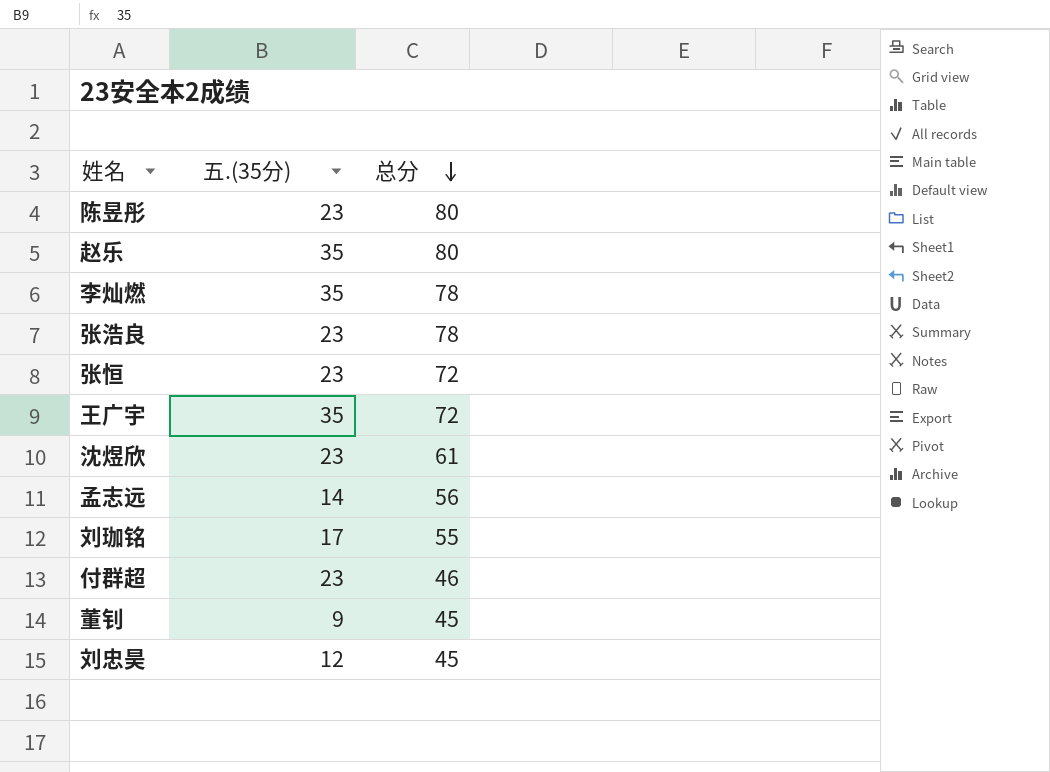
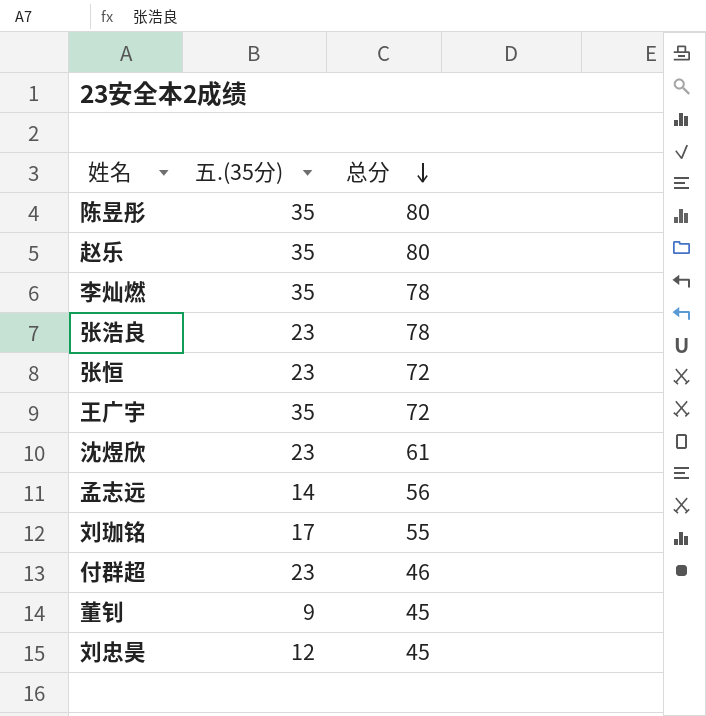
陈昱彤 | 五.(35分): 23 -> 35

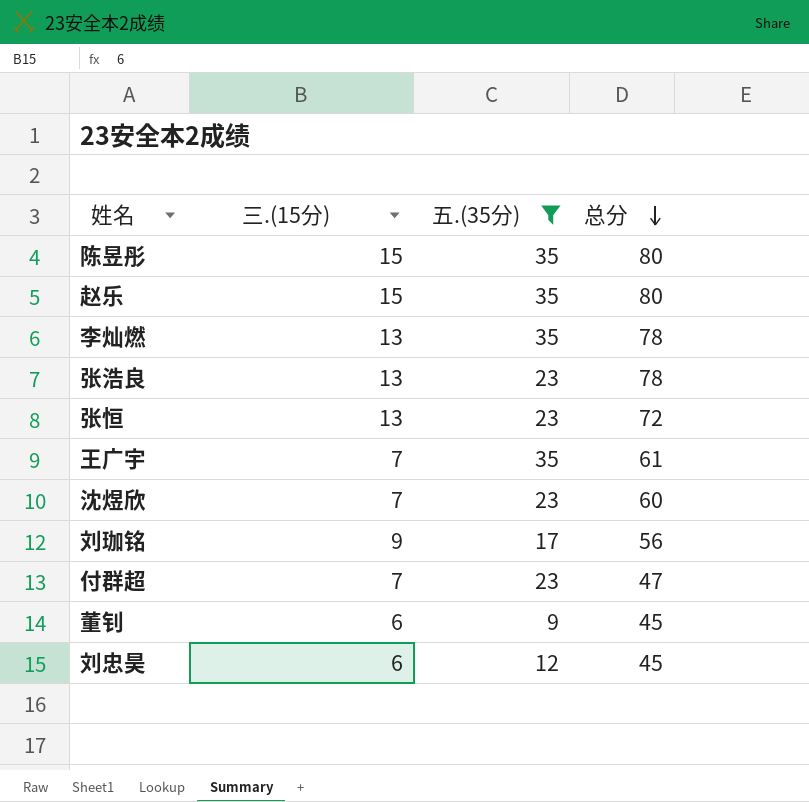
filter: none -> 五.(35分) != 14
column 三.(15分) | position: none -> 2
王广宇 | 总分: 72 -> 61
沈煜欣 | 总分: 61 -> 60
刘珈铭 | 总分: 55 -> 56
付群超 | 总分: 46 -> 47

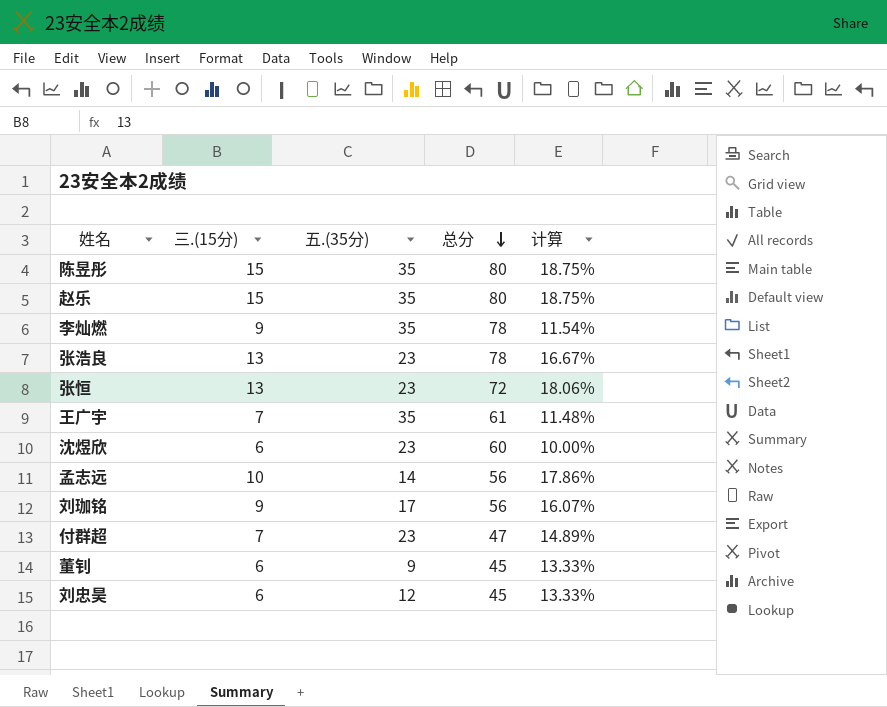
filter: 五.(35分) != 14 -> none
column 计算 | formula: none -> [三.(15分)] / [总分]
李灿燃 | 三.(15分): 13 -> 9
沈煜欣 | 三.(15分): 7 -> 6

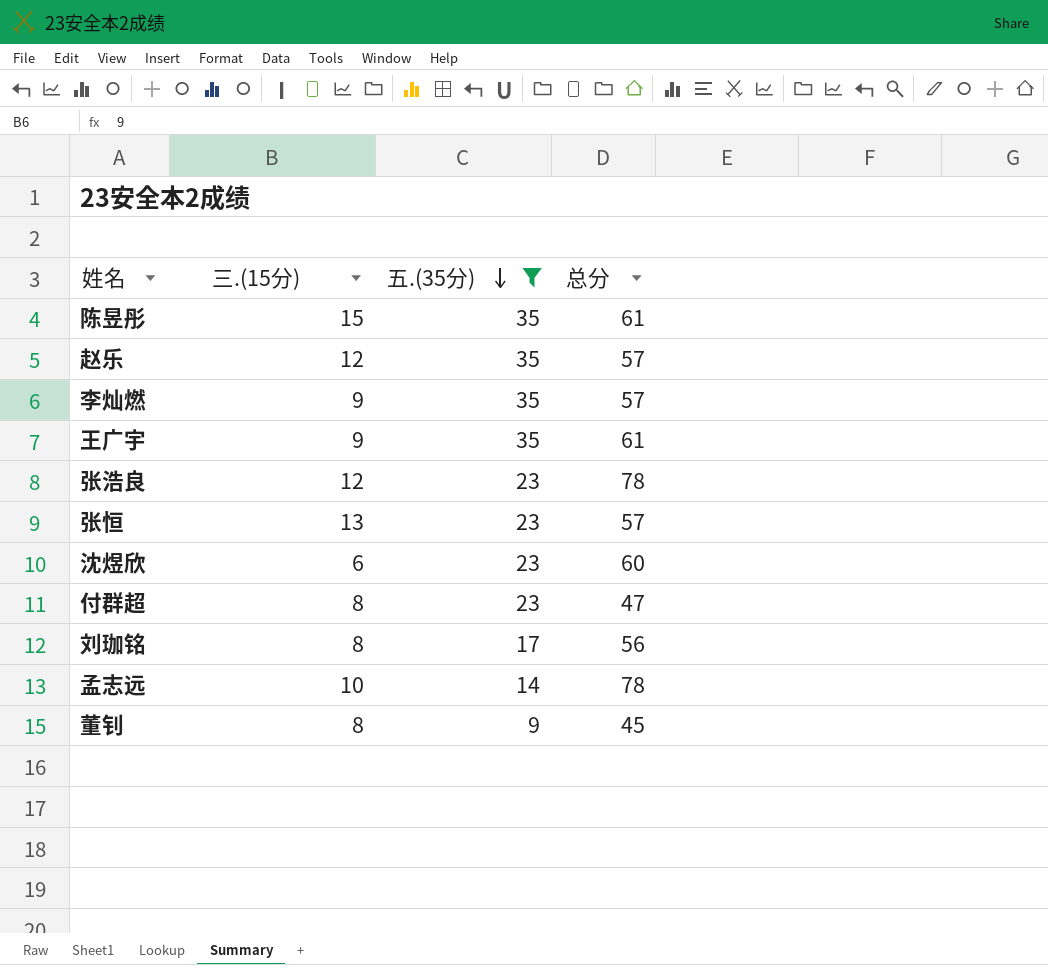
filter: none -> 五.(35分) != 12
row order: 总分 descending -> 五.(35分) descending
column 计算 | formula: [三.(15分)] / [总分] -> none
陈昱彤 | 总分: 80 -> 61
赵乐 | 三.(15分): 15 -> 12
赵乐 | 总分: 80 -> 57
李灿燃 | 总分: 78 -> 57
王广宇 | 三.(15分): 7 -> 9
张浩良 | 三.(15分): 13 -> 12
张恒 | 总分: 72 -> 57
付群超 | 三.(15分): 7 -> 8
刘珈铭 | 三.(15分): 9 -> 8
孟志远 | 总分: 56 -> 78
董钊 | 三.(15分): 6 -> 8

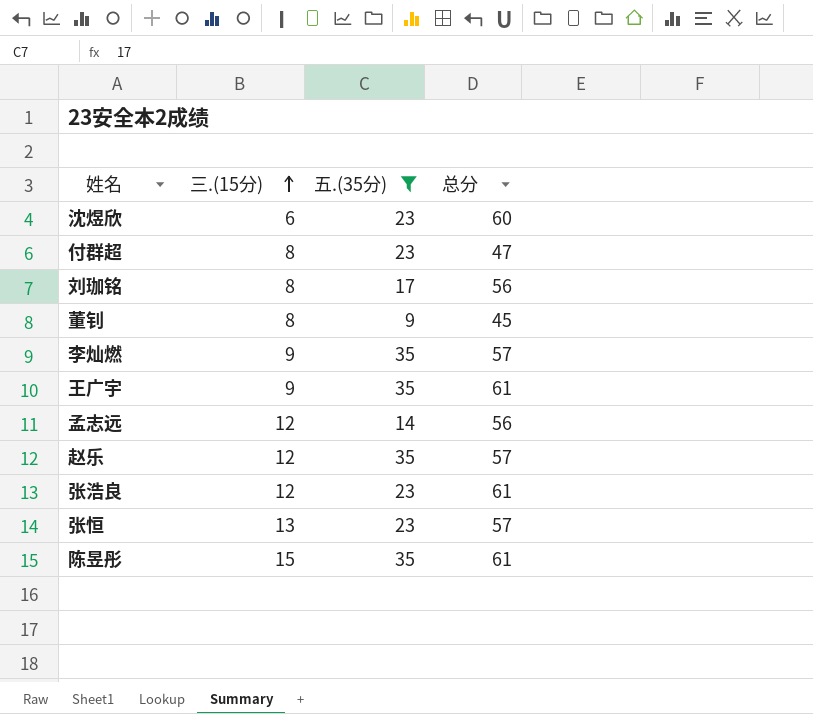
row order: 五.(35分) descending -> 三.(15分) ascending
孟志远 | 三.(15分): 10 -> 12
孟志远 | 总分: 78 -> 56
张浩良 | 总分: 78 -> 61

